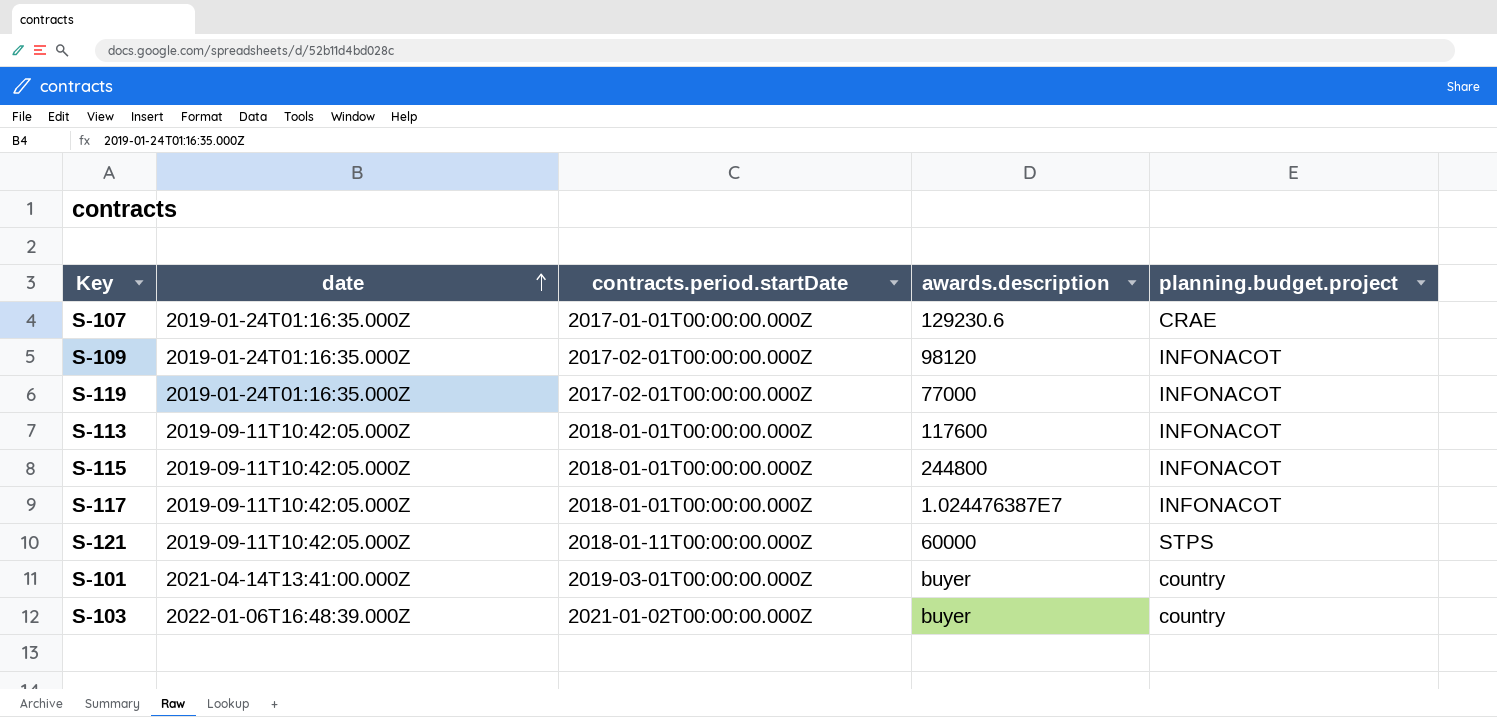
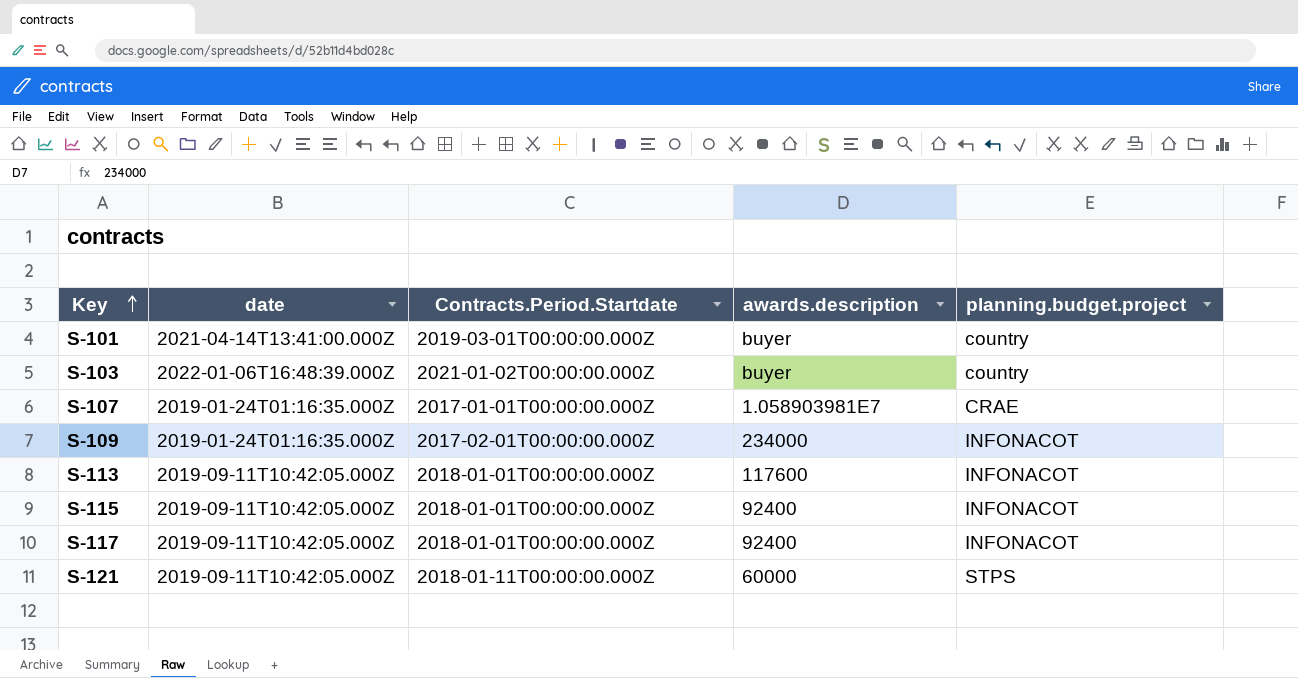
row order: date ascending -> Key ascending
column name: contracts.period.startDate -> Contracts.Period.Startdate
row S-119: 2019-01-24T01:16:35.000Z | 2017-02-01T00:00:00.000Z | 77000 | INFONACOT -> none
S-107 | awards.description: 129230.6 -> 1.058903981E7
S-109 | awards.description: 98120 -> 234000
S-115 | awards.description: 244800 -> 92400
S-117 | awards.description: 1.024476387E7 -> 92400

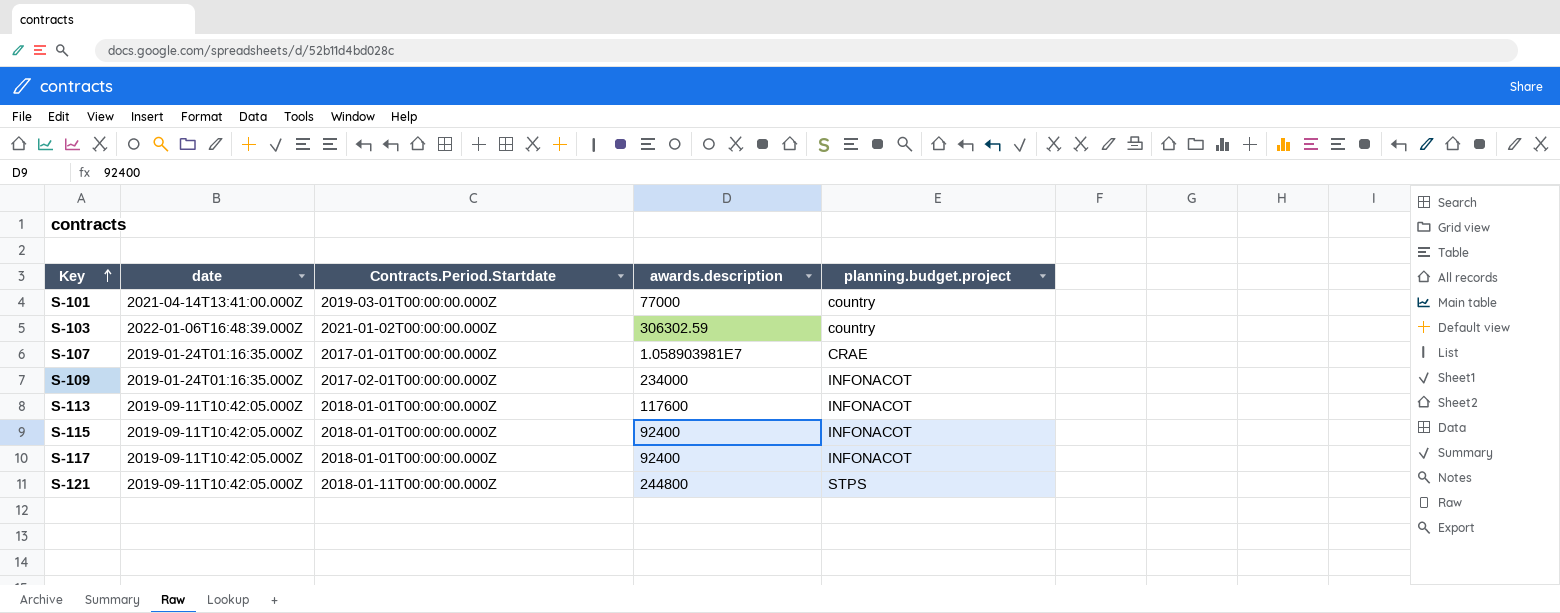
S-101 | awards.description: buyer -> 77000
S-103 | awards.description: buyer -> 306302.59
S-121 | awards.description: 60000 -> 244800

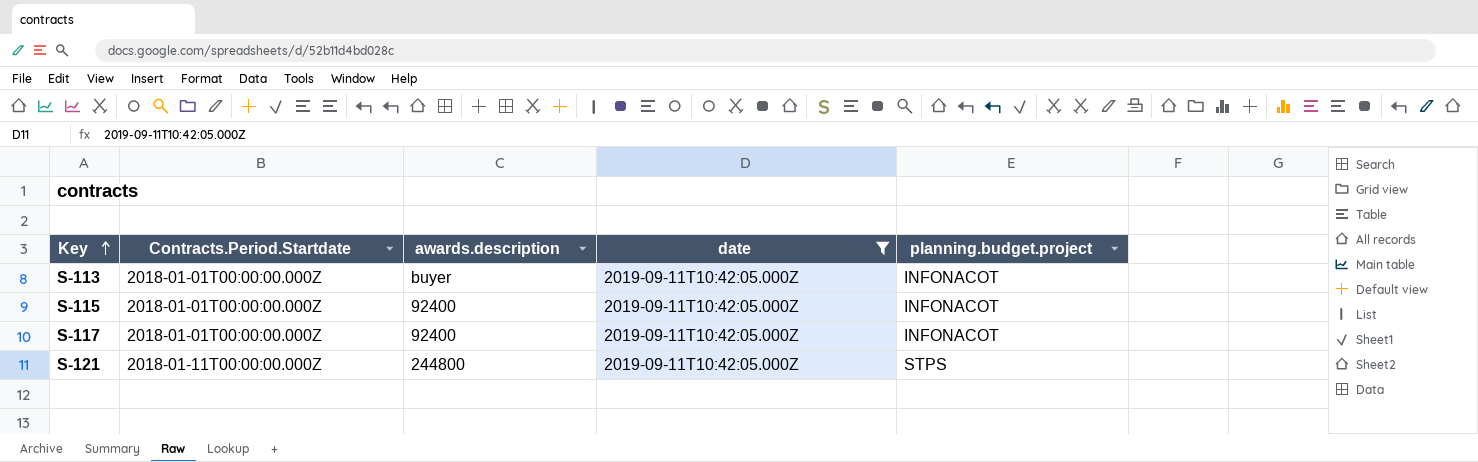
filter: none -> date = 2019-09-11T10:42:05.000Z
column date | position: 2 -> 4
S-113 | awards.description: 117600 -> buyer

